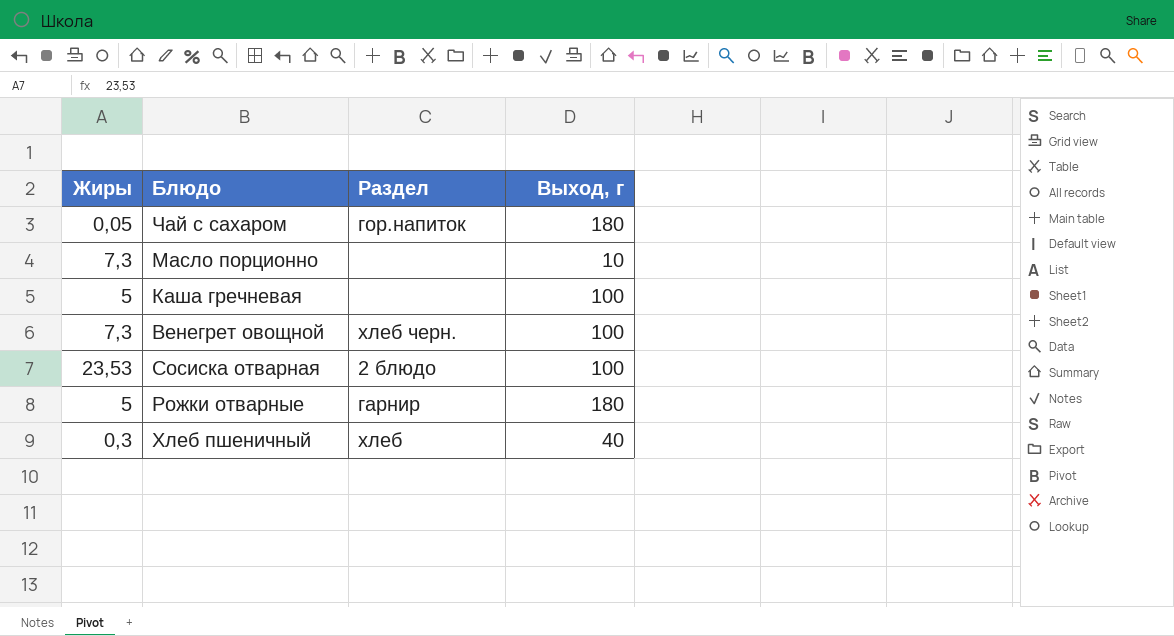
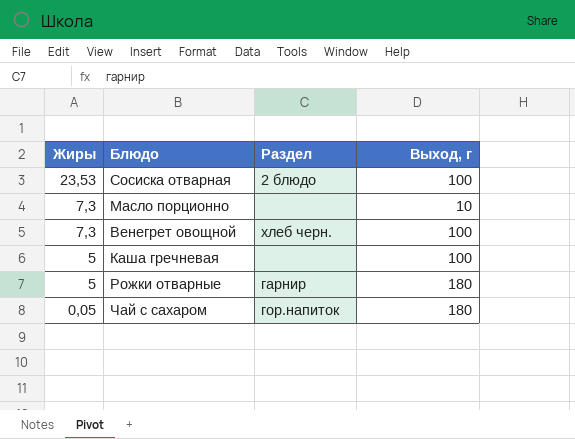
row order: none -> Жиры descending
row Хлеб пшеничный: 0,3 | хлеб | 40 -> none

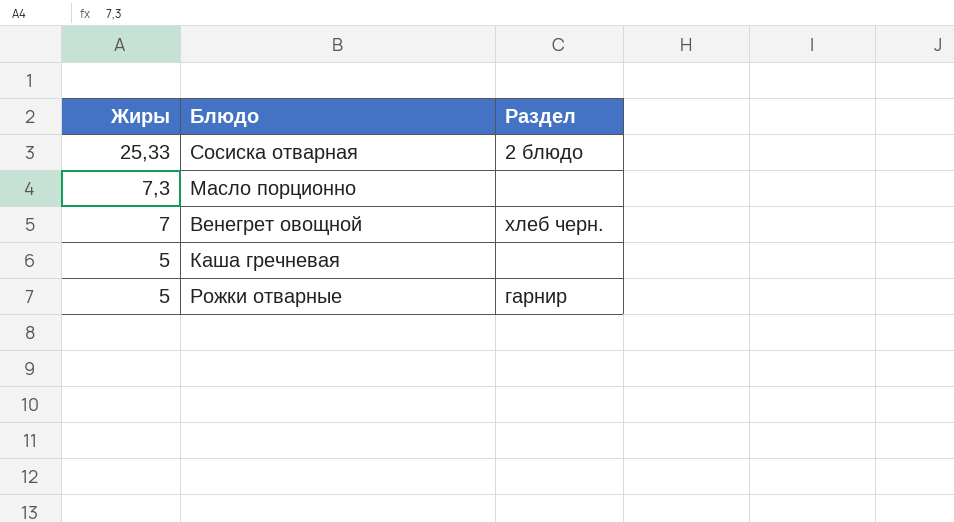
column Выход, г | position: 4 -> none
row Чай с сахаром: 0,05 | гор.напиток | 180 -> none
Сосиска отварная | Жиры: 23,53 -> 25,33
Венегрет овощной | Жиры: 7,3 -> 7

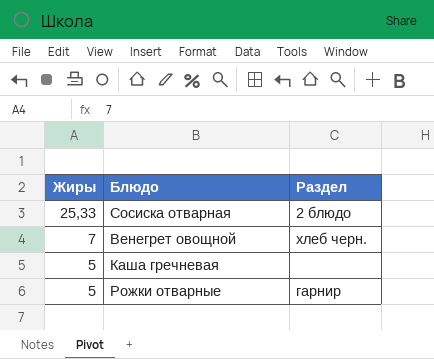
row Масло порционно: 7,3 | none -> none

